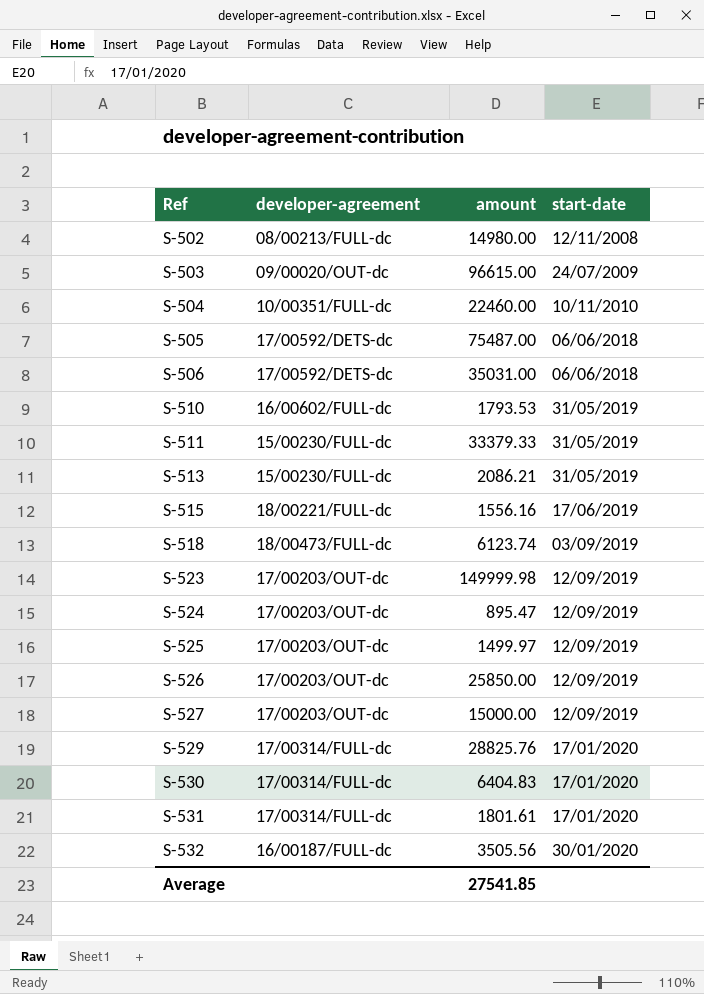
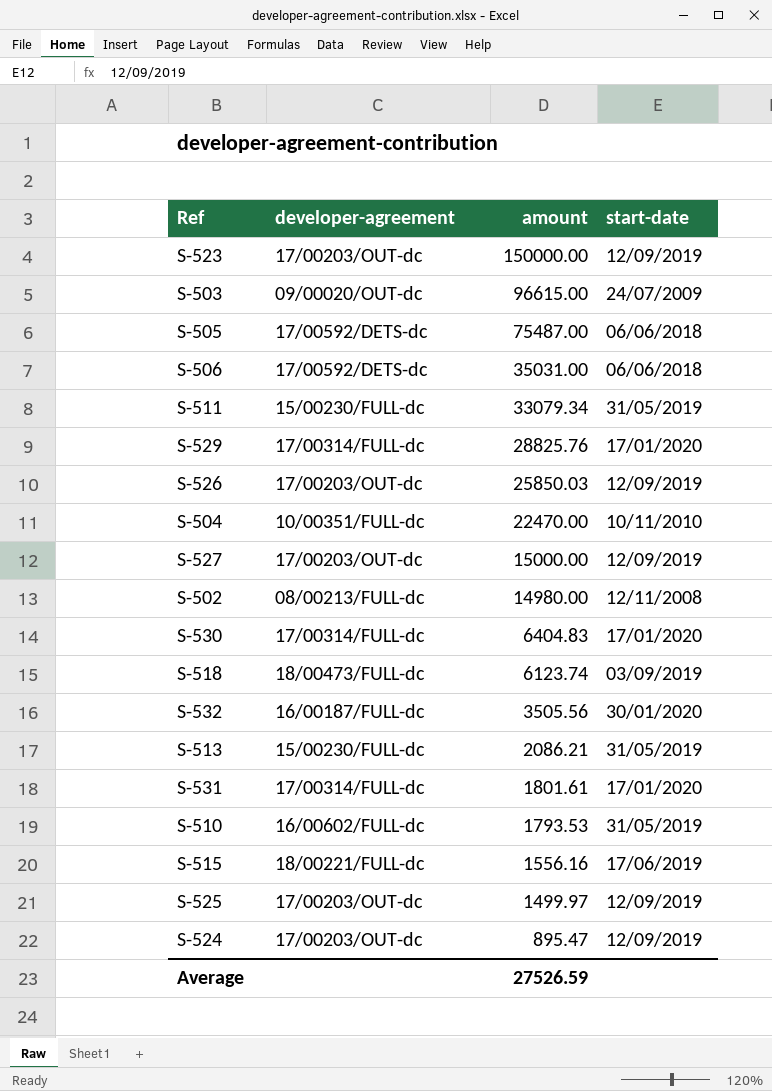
row order: Ref ascending -> amount descending
S-523 | amount: 149999.98 -> 150000.00
S-511 | amount: 33379.33 -> 33079.34
S-526 | amount: 25850.00 -> 25850.03
S-504 | amount: 22460.00 -> 22470.00
Average | amount: 27541.85 -> 27526.59

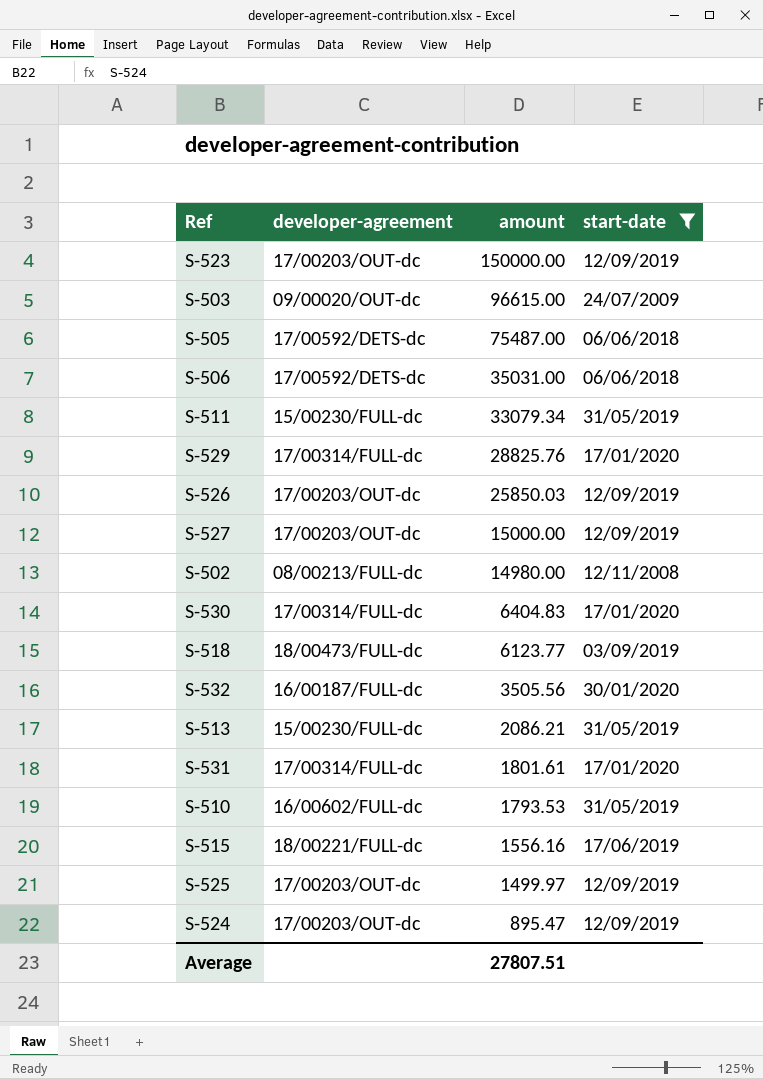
filter: none -> start-date != 10/11/2010
S-518 | amount: 6123.74 -> 6123.77
Average | amount: 27526.59 -> 27807.51

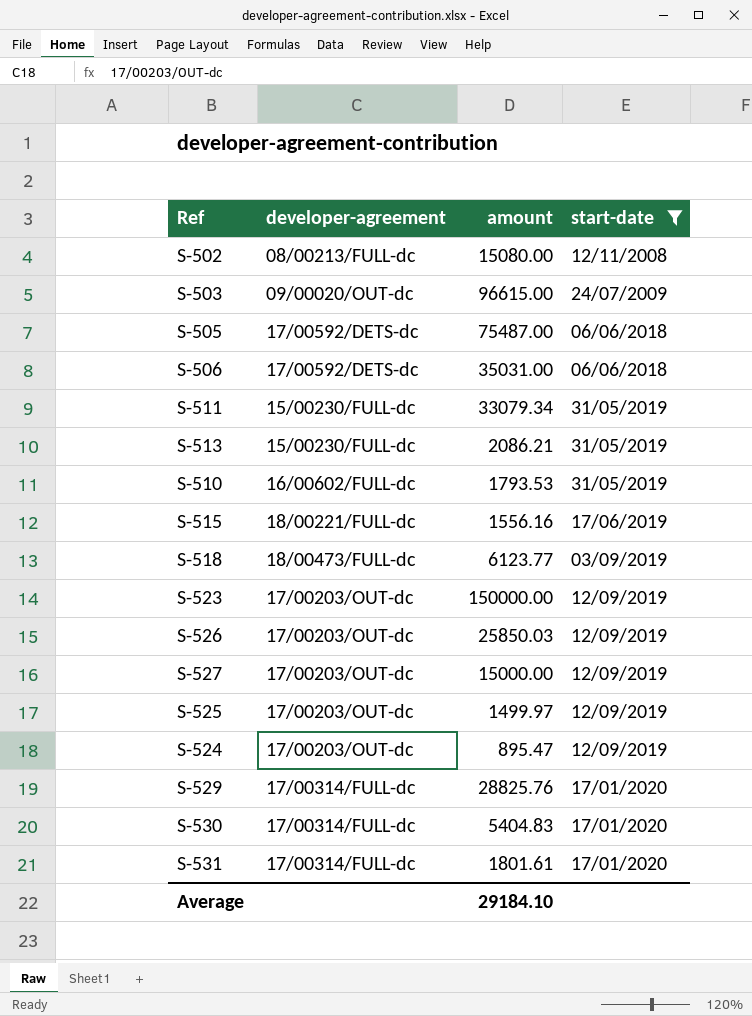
row order: amount descending -> start-date ascending
row S-532: 16/00187/FULL-dc | 3505.56 | 30/01/2020 -> none
S-502 | amount: 14980.00 -> 15080.00
S-530 | amount: 6404.83 -> 5404.83
Average | amount: 27807.51 -> 29184.10

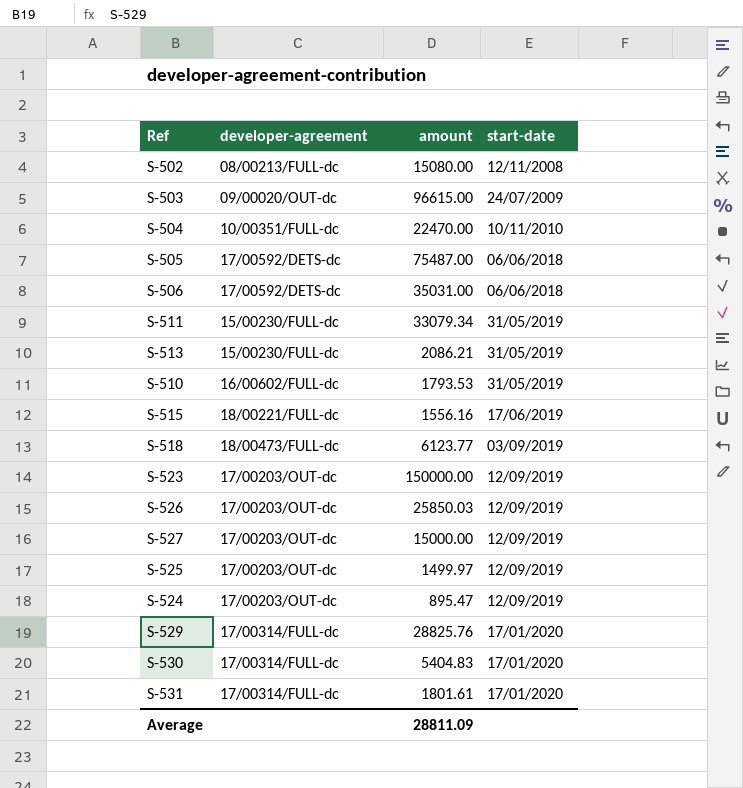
filter: start-date != 10/11/2010 -> none
Average | amount: 29184.10 -> 28811.09

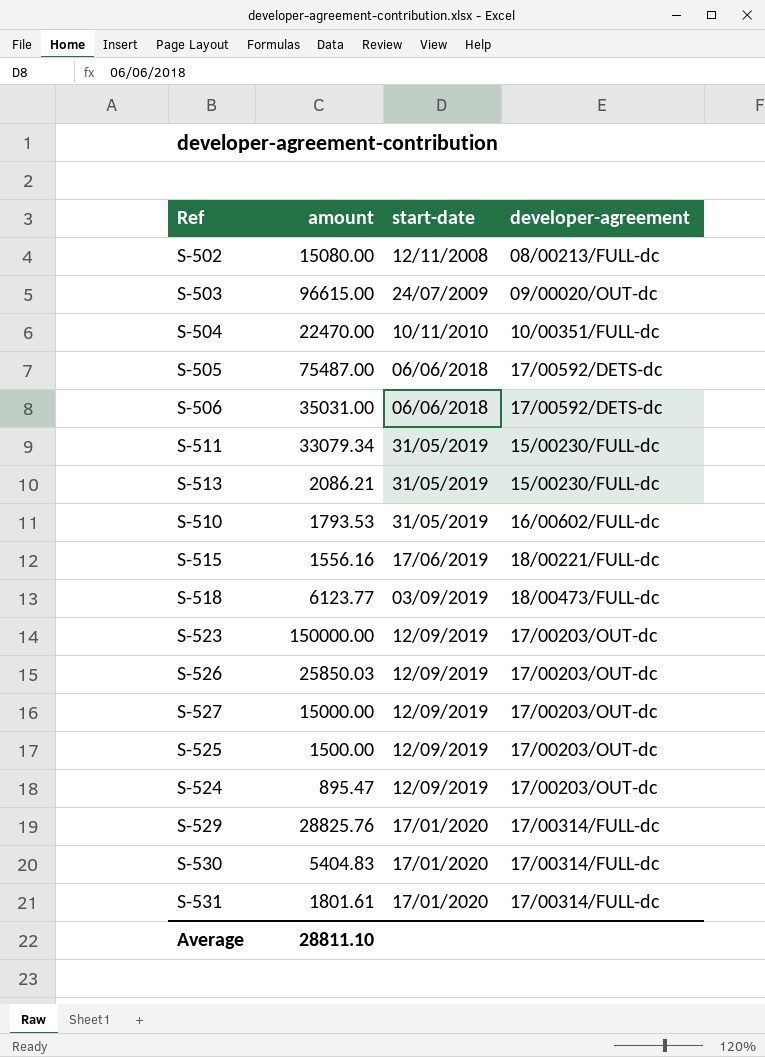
column developer-agreement | position: 2 -> 4
S-525 | amount: 1499.97 -> 1500.00
Average | amount: 28811.09 -> 28811.10

